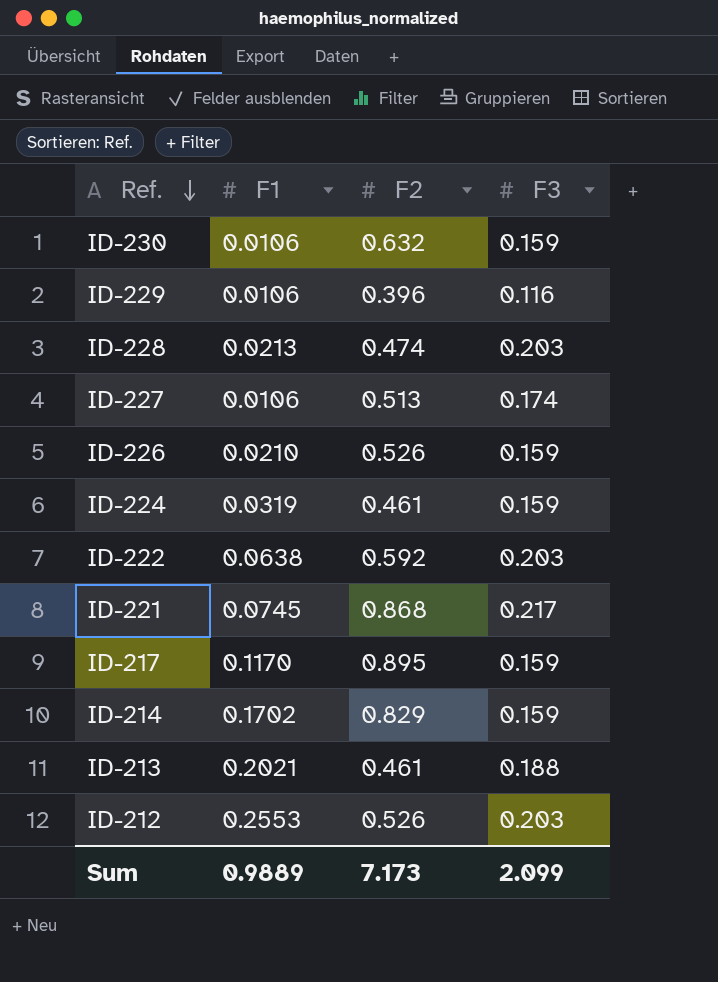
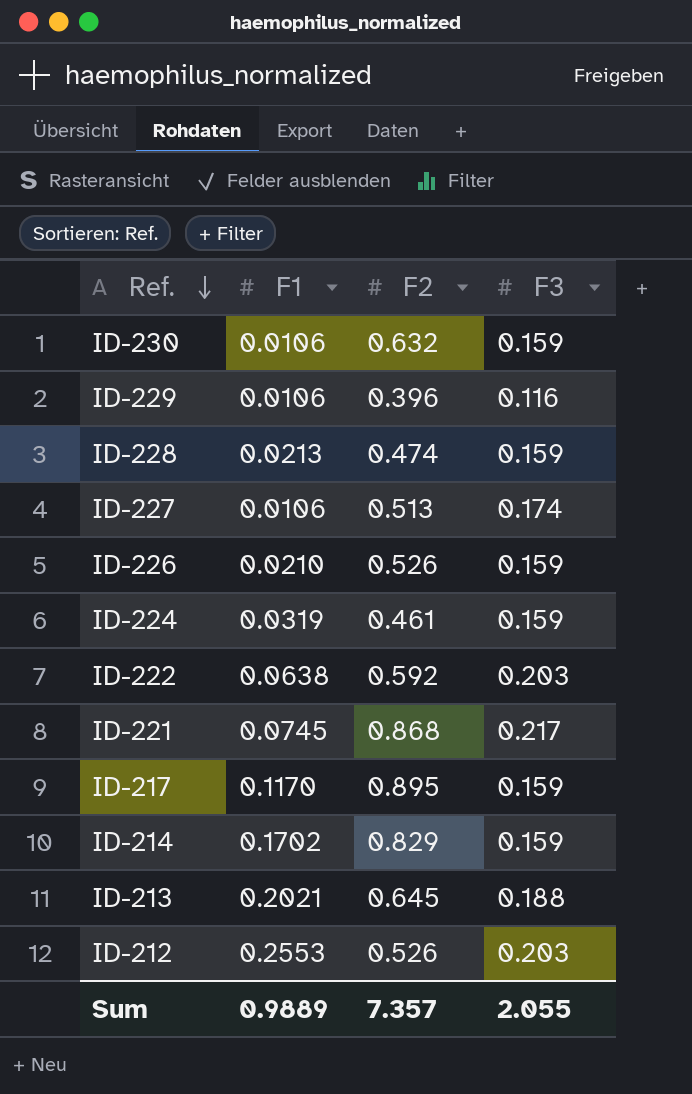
ID-228 | F3: 0.203 -> 0.159
ID-213 | F2: 0.461 -> 0.645
Sum | F2: 7.173 -> 7.357
Sum | F3: 2.099 -> 2.055

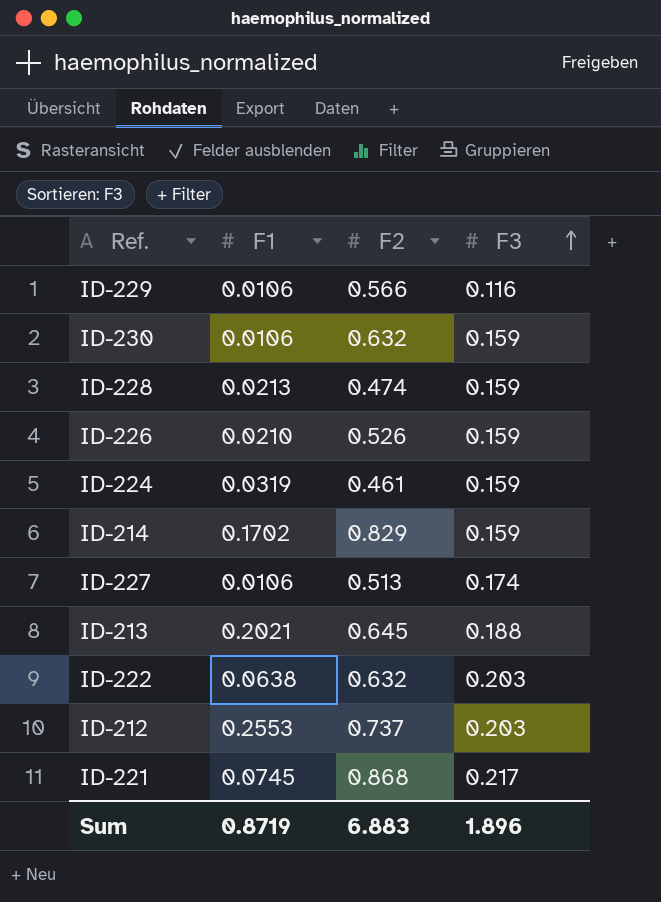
row order: Ref. descending -> F3 ascending
row ID-217: 0.1170 | 0.895 | 0.159 -> none
ID-229 | F2: 0.396 -> 0.566
ID-222 | F2: 0.592 -> 0.632
ID-212 | F2: 0.526 -> 0.737
Sum | F1: 0.9889 -> 0.8719
Sum | F2: 7.357 -> 6.883
Sum | F3: 2.055 -> 1.896

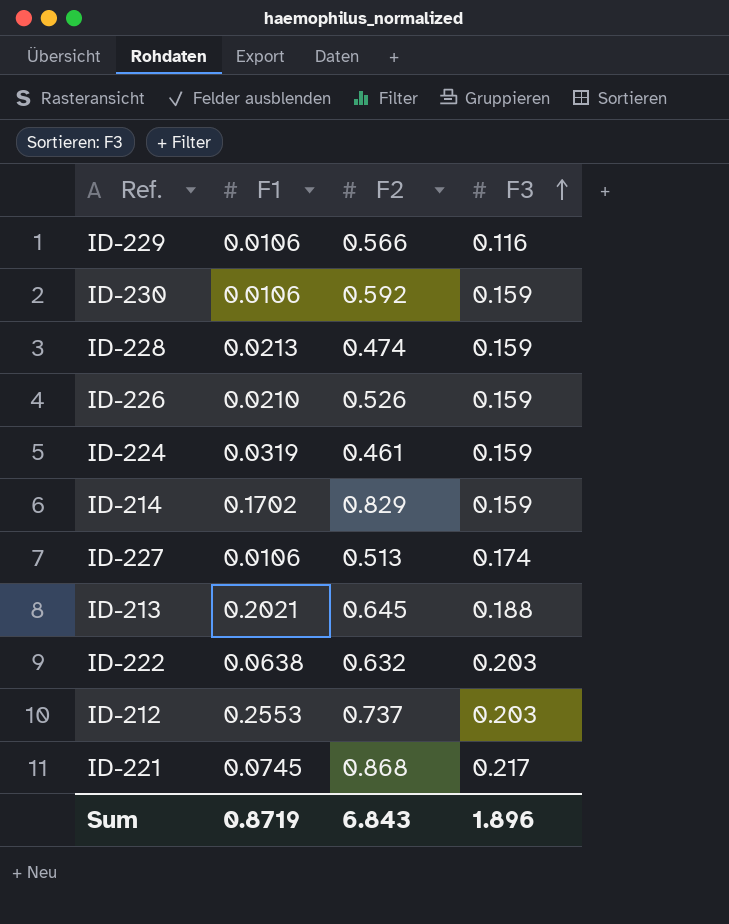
ID-230 | F2: 0.632 -> 0.592
Sum | F2: 6.883 -> 6.843

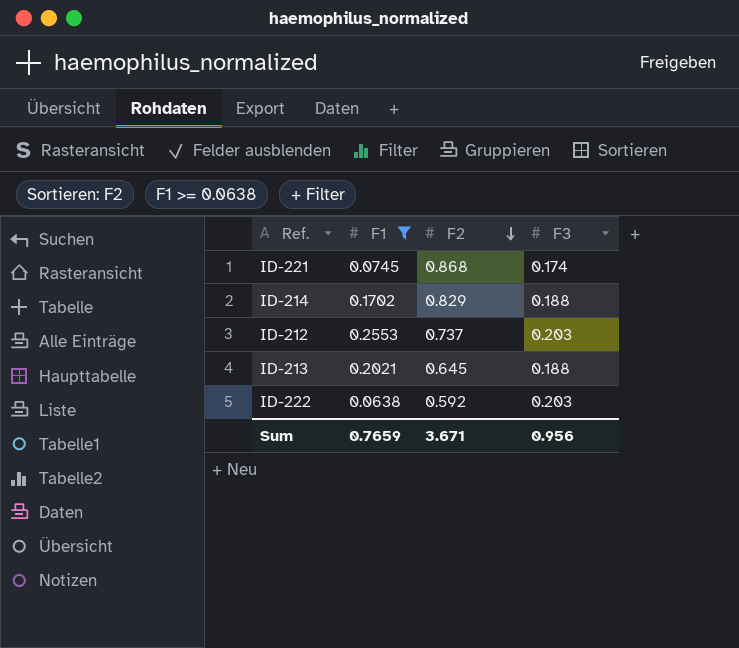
filter: none -> F1 >= 0.0638
row order: F3 ascending -> F2 descending
ID-221 | F3: 0.217 -> 0.174
ID-214 | F3: 0.159 -> 0.188
ID-222 | F2: 0.632 -> 0.592
Sum | F1: 0.8719 -> 0.7659
Sum | F2: 6.843 -> 3.671
Sum | F3: 1.896 -> 0.956

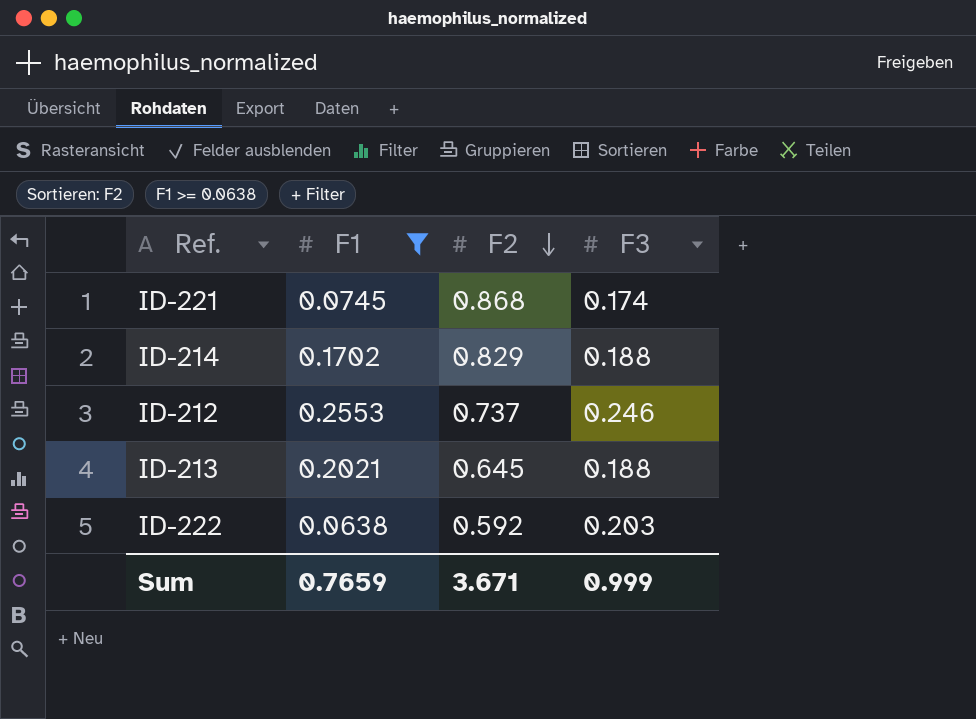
ID-212 | F3: 0.203 -> 0.246
Sum | F3: 0.956 -> 0.999

